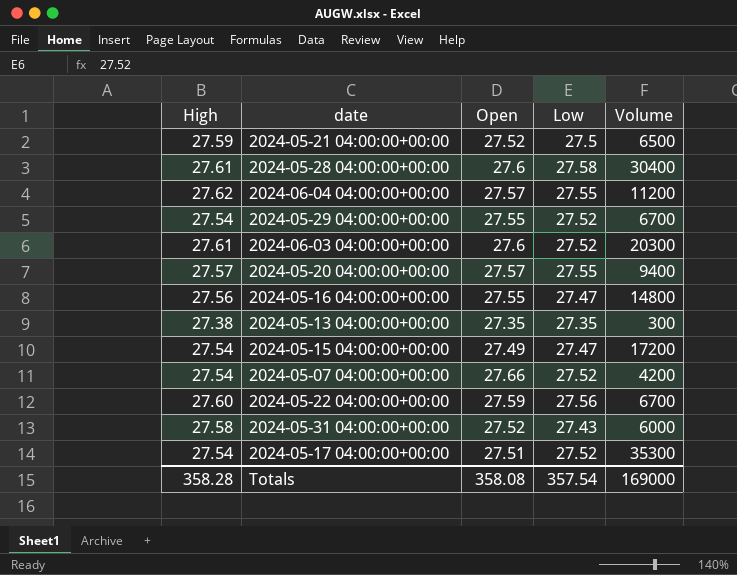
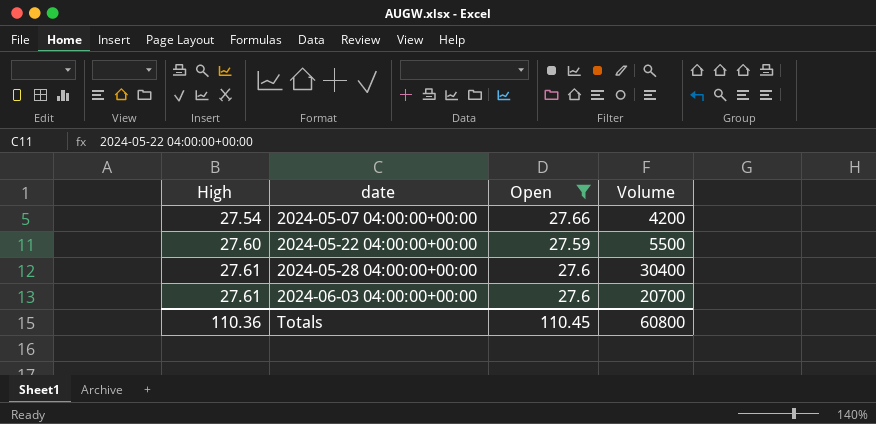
filter: none -> Open >= 27.59
row order: none -> High ascending
column Low | position: 4 -> none
2024-05-22 04:00:00+00:00 | Volume: 6700 -> 5500
2024-06-03 04:00:00+00:00 | Volume: 20300 -> 20700
Totals | High: 358.28 -> 110.36
Totals | Open: 358.08 -> 110.45
Totals | Volume: 169000 -> 60800

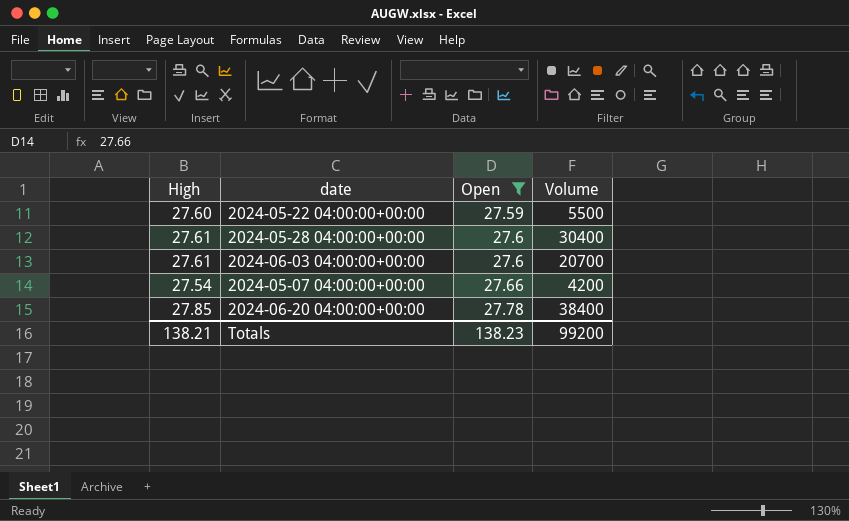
row order: High ascending -> Open ascending
row 2024-06-20 04:00:00+00:00: none -> 27.85 | 27.78 | 38400
Totals | High: 110.36 -> 138.21
Totals | Open: 110.45 -> 138.23
Totals | Volume: 60800 -> 99200

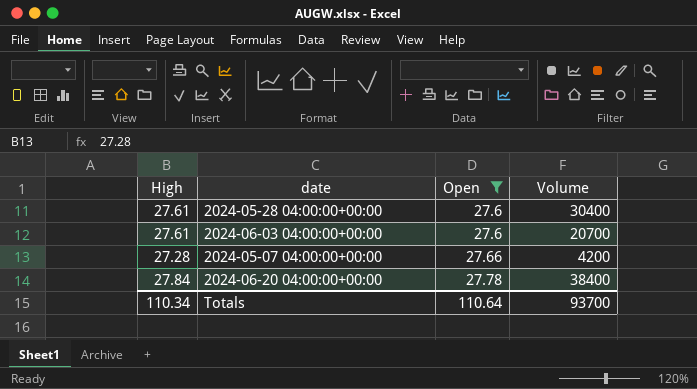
row 2024-05-22 04:00:00+00:00: 27.60 | 27.59 | 5500 -> none
2024-05-07 04:00:00+00:00 | High: 27.54 -> 27.28
2024-06-20 04:00:00+00:00 | High: 27.85 -> 27.84
Totals | High: 138.21 -> 110.34
Totals | Open: 138.23 -> 110.64
Totals | Volume: 99200 -> 93700

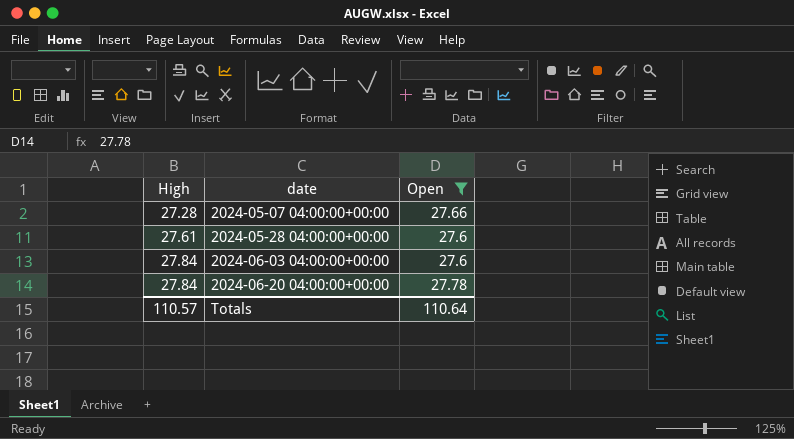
row order: Open ascending -> High ascending
column Volume | position: 4 -> none
2024-06-03 04:00:00+00:00 | High: 27.61 -> 27.84
Totals | High: 110.34 -> 110.57

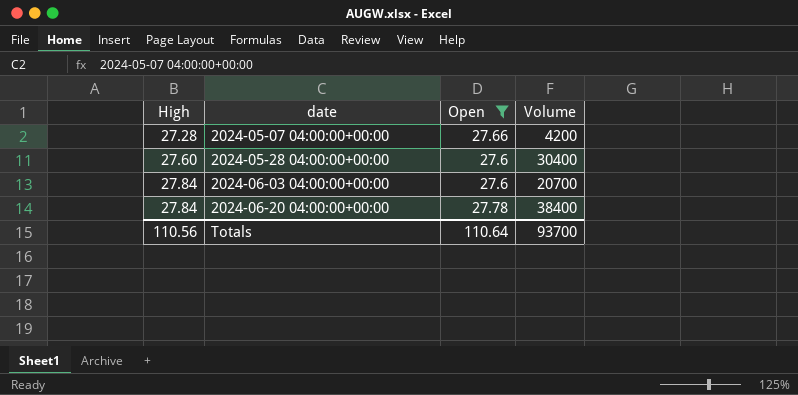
column Volume | position: none -> 4
2024-05-28 04:00:00+00:00 | High: 27.61 -> 27.60
Totals | High: 110.57 -> 110.56

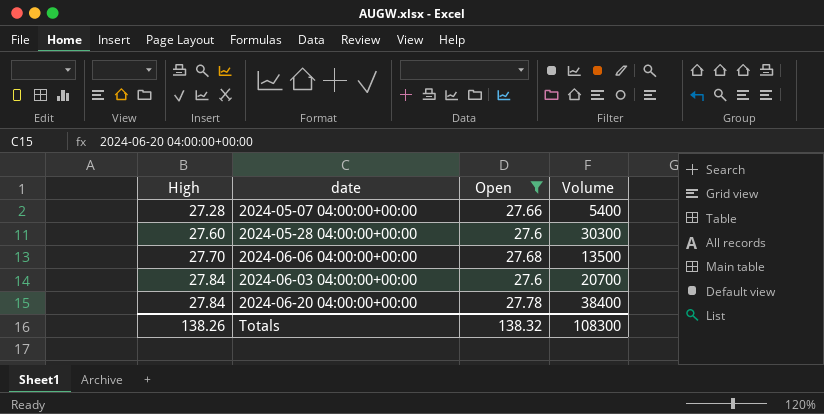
2024-05-07 04:00:00+00:00 | Volume: 4200 -> 5400
2024-05-28 04:00:00+00:00 | Volume: 30400 -> 30300
row 2024-06-06 04:00:00+00:00: none -> 27.70 | 27.68 | 13500
Totals | High: 110.56 -> 138.26
Totals | Open: 110.64 -> 138.32
Totals | Volume: 93700 -> 108300

